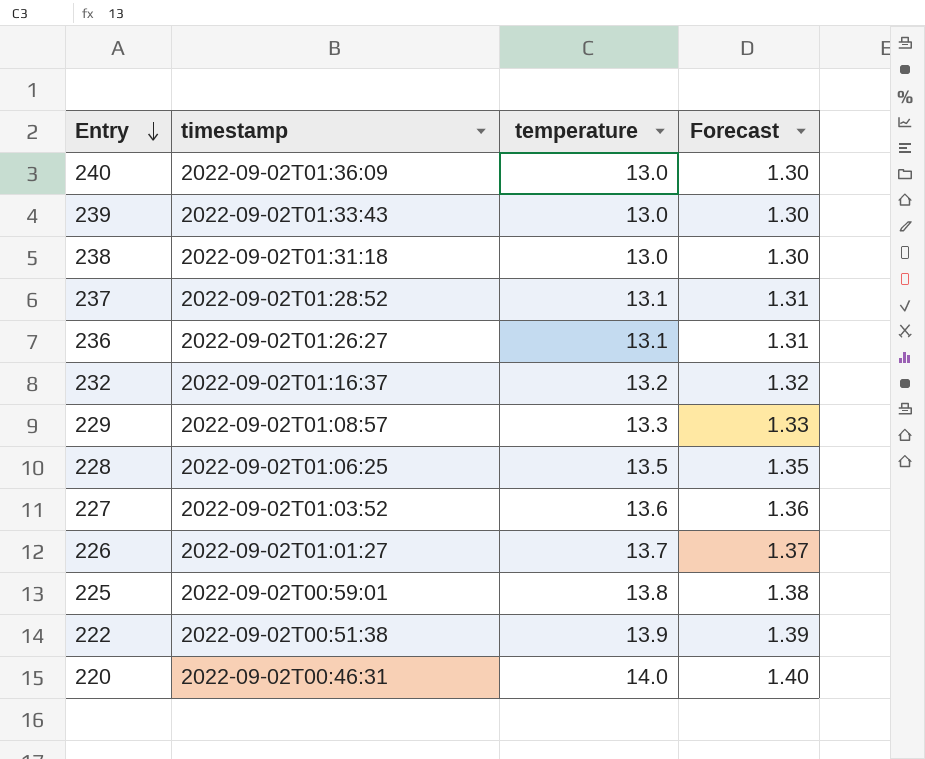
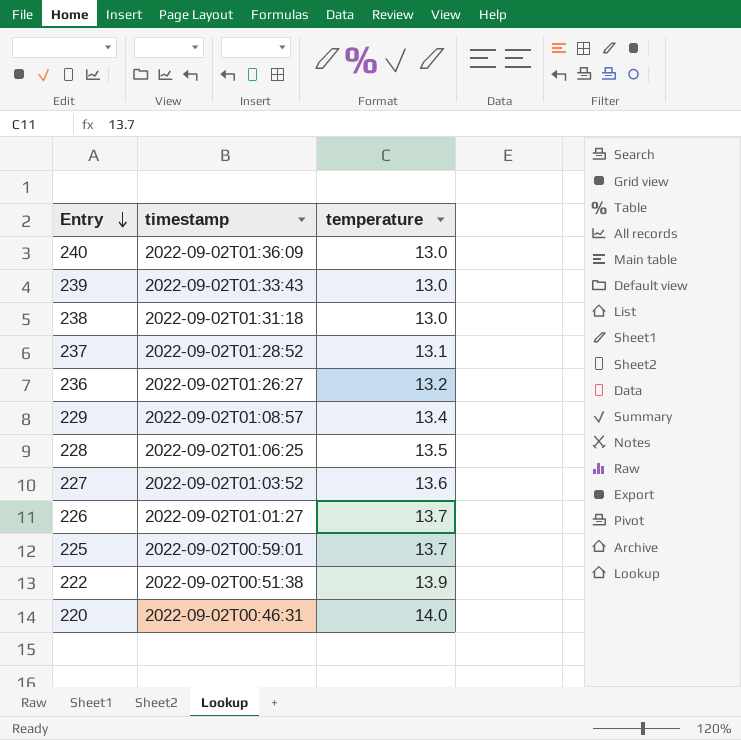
column Forecast | formula: [temperature] * 0.1 -> none
row 232: 2022-09-02T01:16:37 | 13.2 | 1.32 -> none
236 | temperature: 13.1 -> 13.2
229 | temperature: 13.3 -> 13.4
225 | temperature: 13.8 -> 13.7

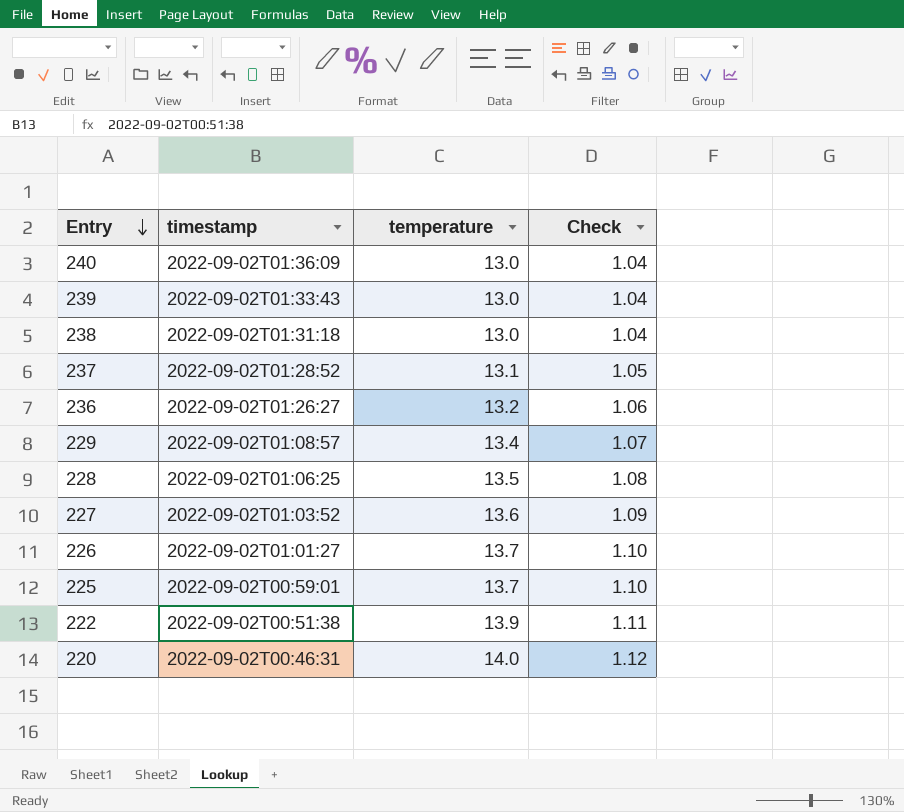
column Check | formula: none -> [temperature] * 0.08

